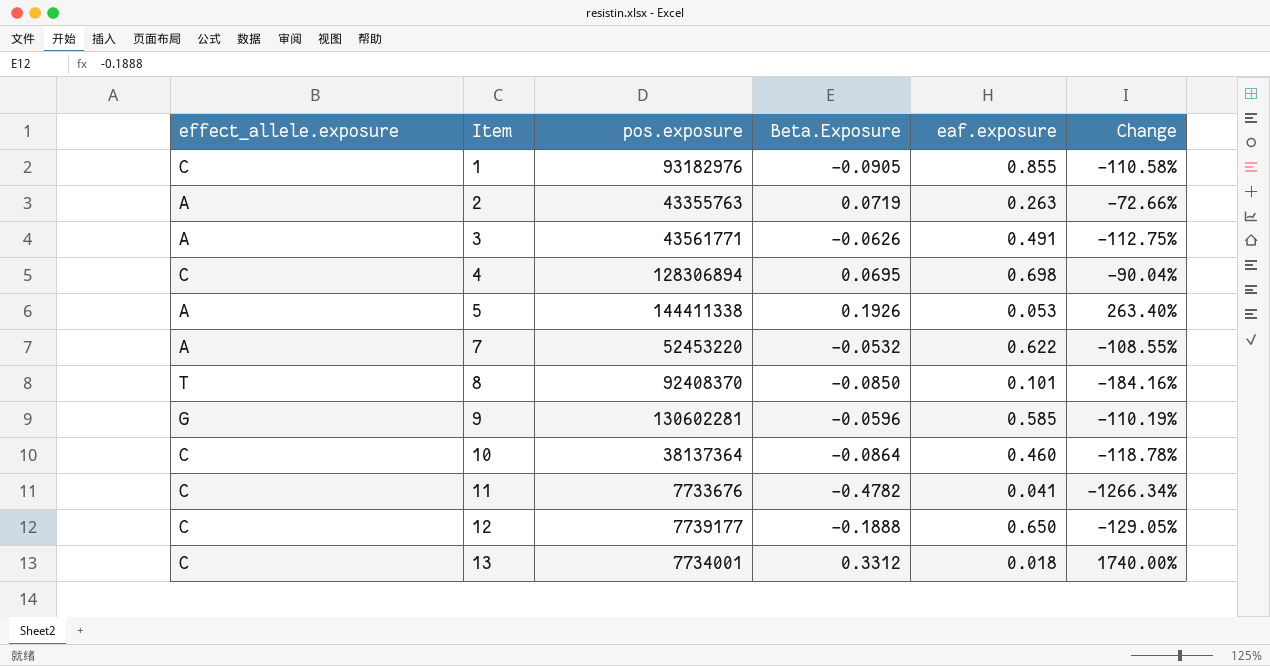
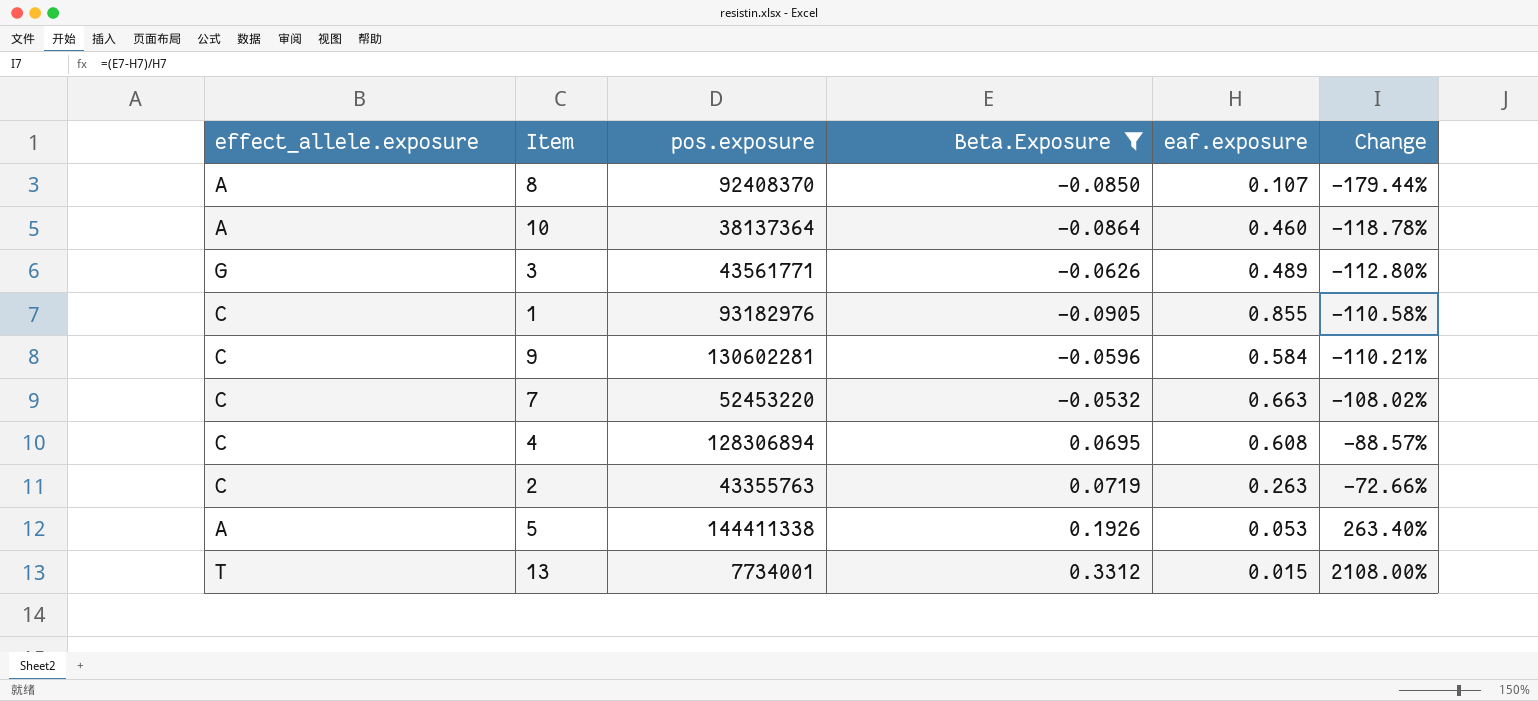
filter: none -> Beta.Exposure >= -0.0905
row order: Item ascending -> Change ascending
8 | effect_allele.exposure: T -> A
8 | eaf.exposure: 0.101 -> 0.107
8 | Change: -184.16% -> -179.44%
10 | effect_allele.exposure: C -> A
3 | effect_allele.exposure: A -> G
3 | eaf.exposure: 0.491 -> 0.489
3 | Change: -112.75% -> -112.80%
9 | effect_allele.exposure: G -> C
9 | eaf.exposure: 0.585 -> 0.584
9 | Change: -110.19% -> -110.21%
7 | effect_allele.exposure: A -> C
7 | eaf.exposure: 0.622 -> 0.663
7 | Change: -108.55% -> -108.02%
4 | eaf.exposure: 0.698 -> 0.608
4 | Change: -90.04% -> -88.57%
2 | effect_allele.exposure: A -> C
13 | effect_allele.exposure: C -> T
13 | eaf.exposure: 0.018 -> 0.015
13 | Change: 1740.00% -> 2108.00%

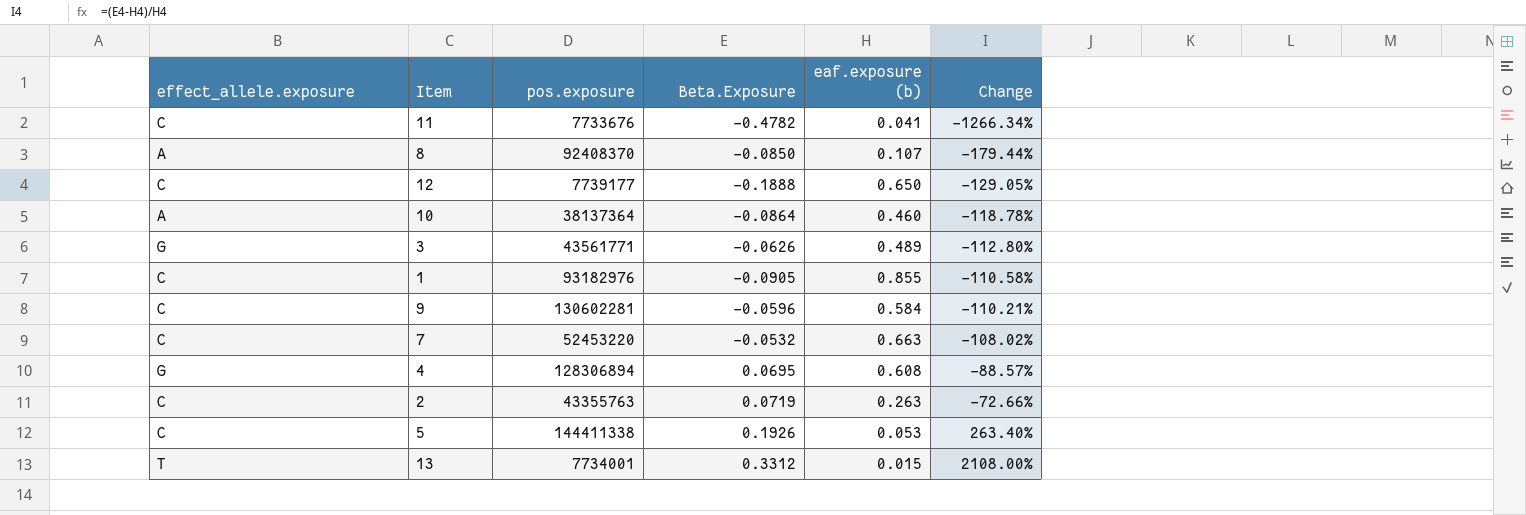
filter: Beta.Exposure >= -0.0905 -> none
column name: eaf.exposure -> eaf.exposure (b)
4 | effect_allele.exposure: C -> G
5 | effect_allele.exposure: A -> C

